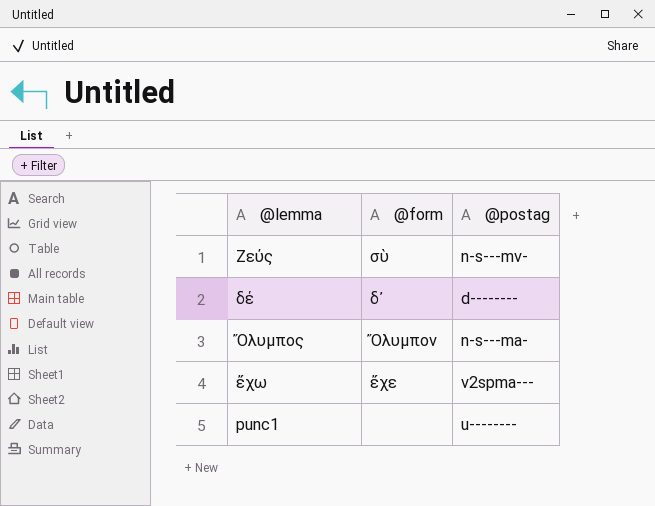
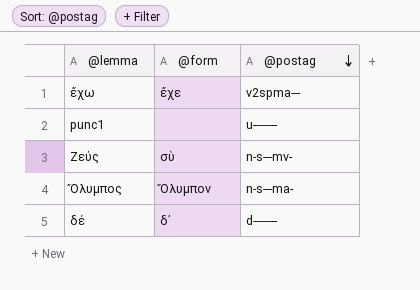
row order: none -> @postag descending

